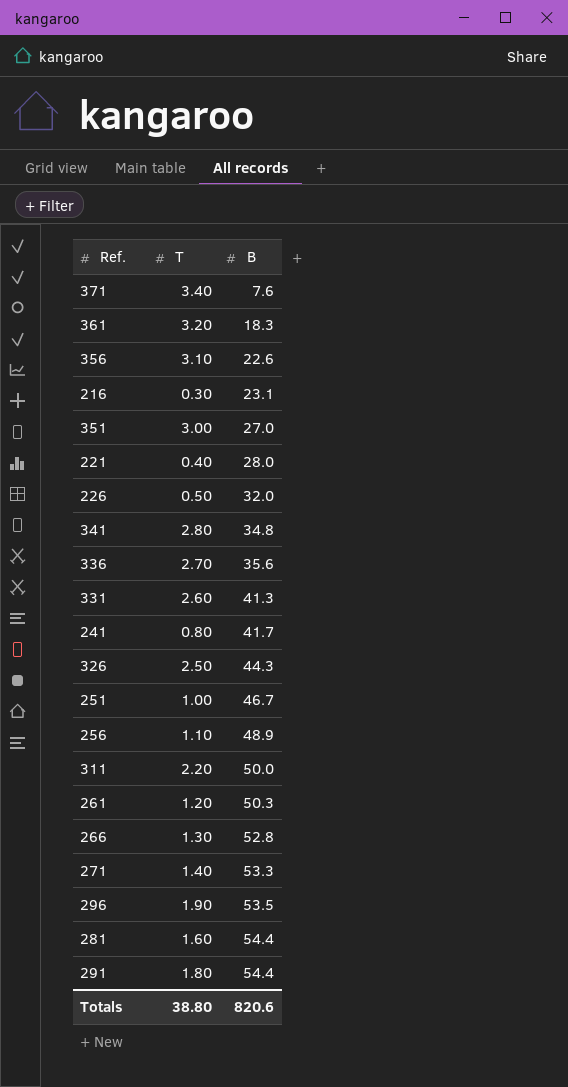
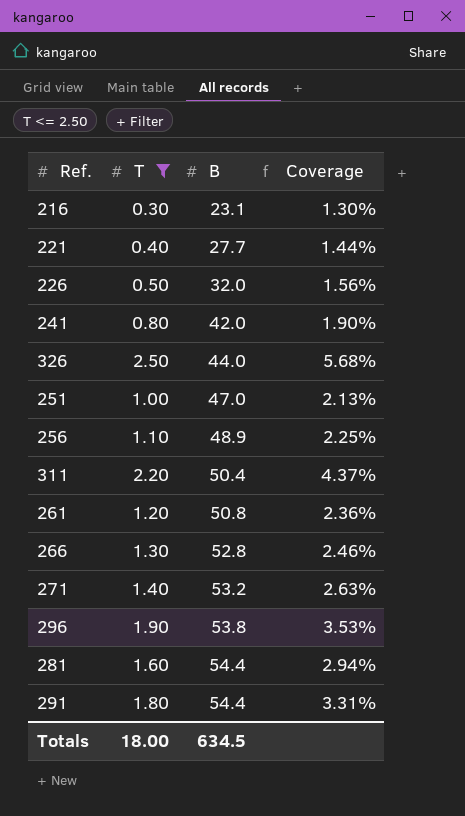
filter: none -> T <= 2.50
column Coverage | formula: none -> [T] / [B]
221 | B: 28.0 -> 27.7
241 | B: 41.7 -> 42.0
326 | B: 44.3 -> 44.0
251 | B: 46.7 -> 47.0
311 | B: 50.0 -> 50.4
261 | B: 50.3 -> 50.8
271 | B: 53.3 -> 53.2
296 | B: 53.5 -> 53.8
Totals | T: 38.80 -> 18.00
Totals | B: 820.6 -> 634.5

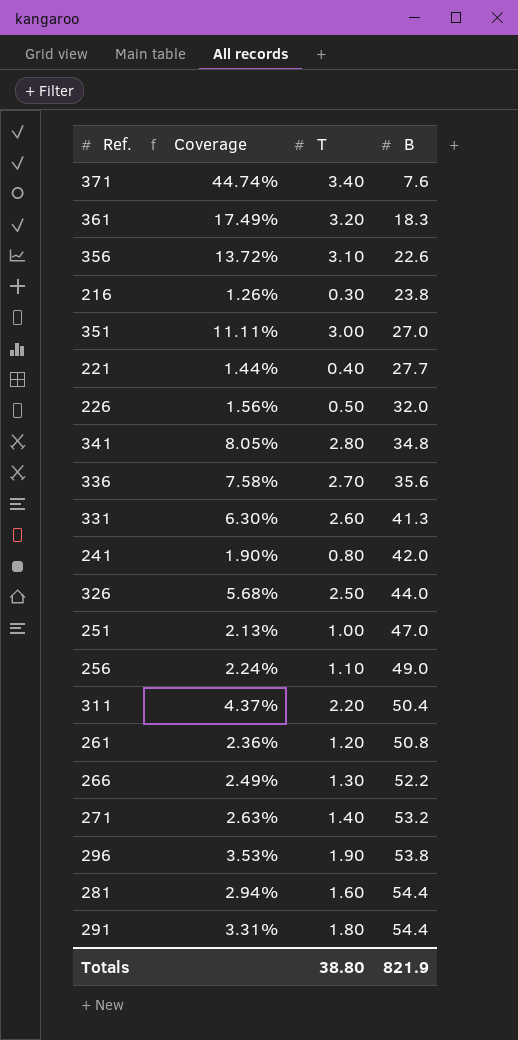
filter: T <= 2.50 -> none
column Coverage | position: 4 -> 2
216 | Coverage: 1.30% -> 1.26%
216 | B: 23.1 -> 23.8
256 | Coverage: 2.25% -> 2.24%
256 | B: 48.9 -> 49.0
266 | Coverage: 2.46% -> 2.49%
266 | B: 52.8 -> 52.2
Totals | T: 18.00 -> 38.80
Totals | B: 634.5 -> 821.9

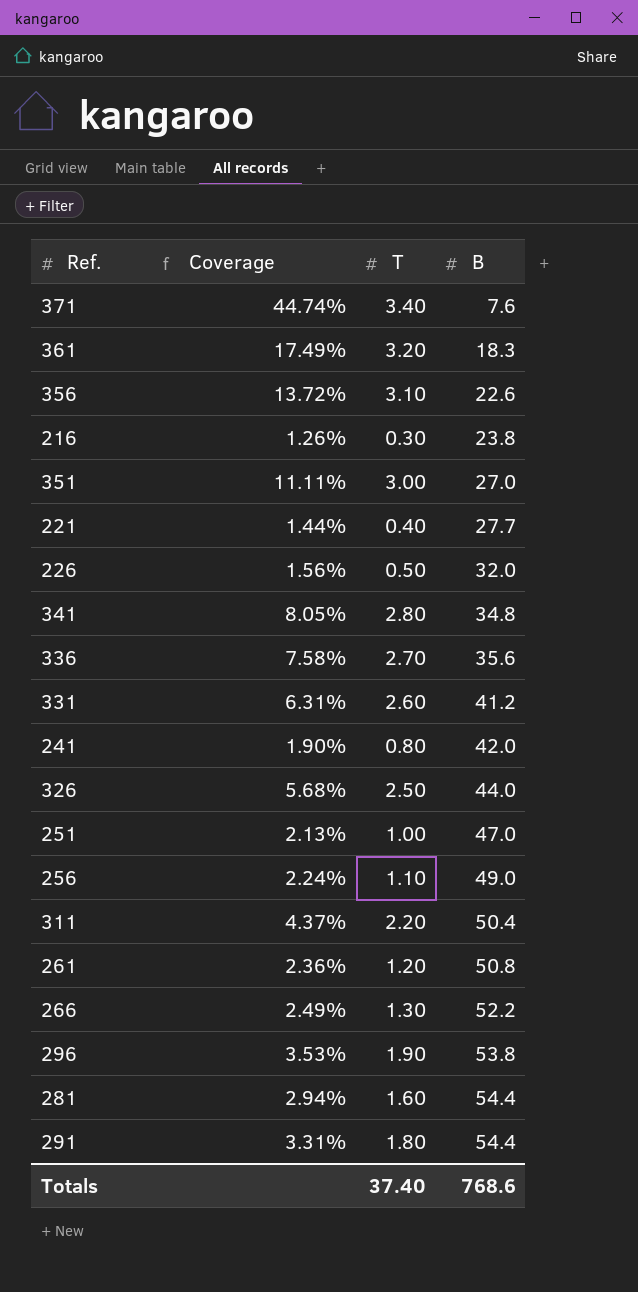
row 271: 2.63% | 1.40 | 53.2 -> none
331 | Coverage: 6.30% -> 6.31%
331 | B: 41.3 -> 41.2
Totals | T: 38.80 -> 37.40
Totals | B: 821.9 -> 768.6

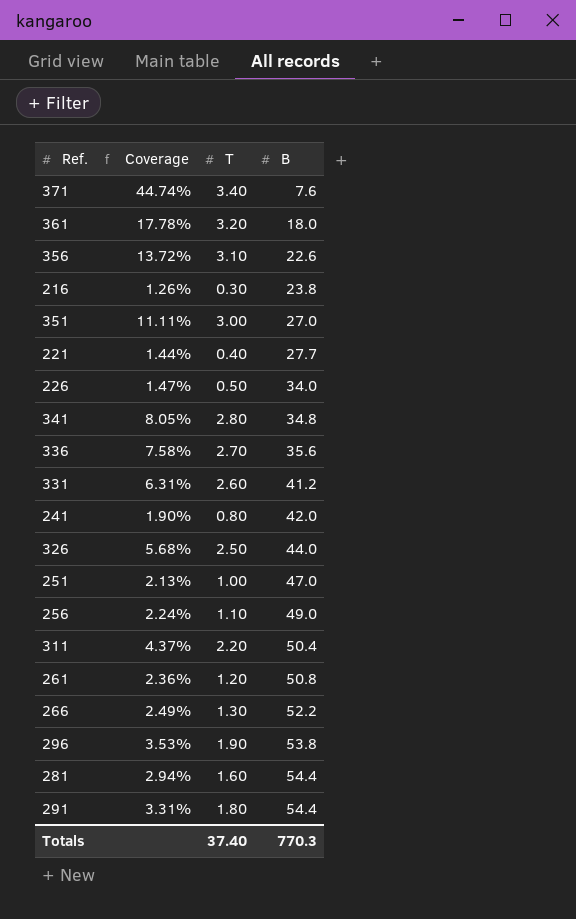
361 | Coverage: 17.49% -> 17.78%
361 | B: 18.3 -> 18.0
226 | Coverage: 1.56% -> 1.47%
226 | B: 32.0 -> 34.0
Totals | B: 768.6 -> 770.3

